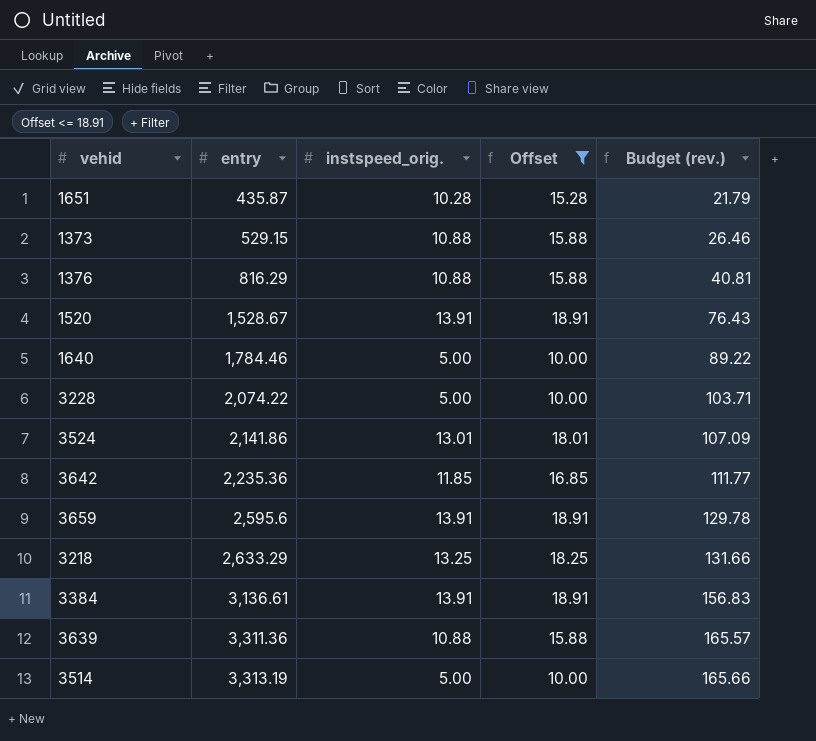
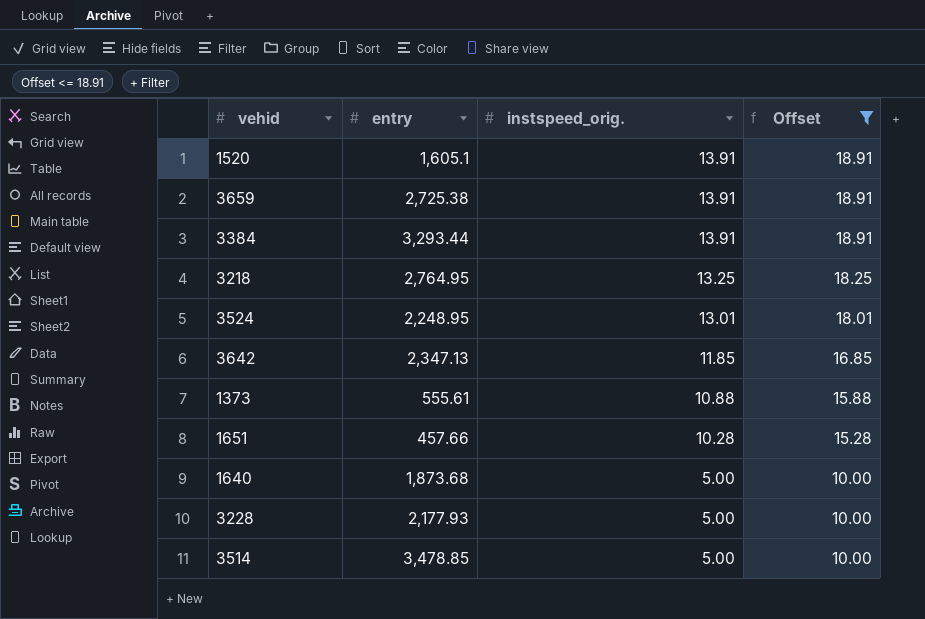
row order: entry ascending -> instspeed_orig. descending
column Budget (rev.) | formula: [entry] * 0.05 -> none
row 1376: 816.29 | 10.88 | 15.88 | 40.81 -> none
row 3639: 3,311.36 | 10.88 | 15.88 | 165.57 -> none
1520 | entry: 1,528.67 -> 1,605.1
3659 | entry: 2,595.6 -> 2,725.38
3384 | entry: 3,136.61 -> 3,293.44
3218 | entry: 2,633.29 -> 2,764.95
3524 | entry: 2,141.86 -> 2,248.95
3642 | entry: 2,235.36 -> 2,347.13
1373 | entry: 529.15 -> 555.61
1651 | entry: 435.87 -> 457.66
1640 | entry: 1,784.46 -> 1,873.68
3228 | entry: 2,074.22 -> 2,177.93
3514 | entry: 3,313.19 -> 3,478.85

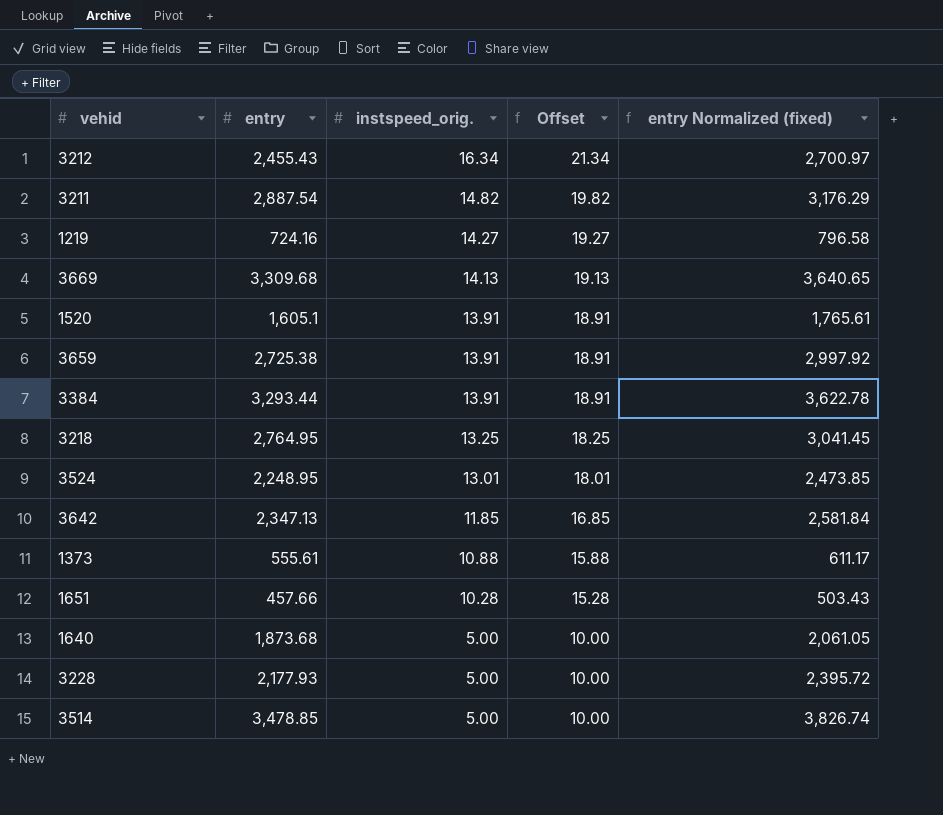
filter: Offset <= 18.91 -> none
column entry Normalized (fixed) | formula: none -> [entry] * 1.1

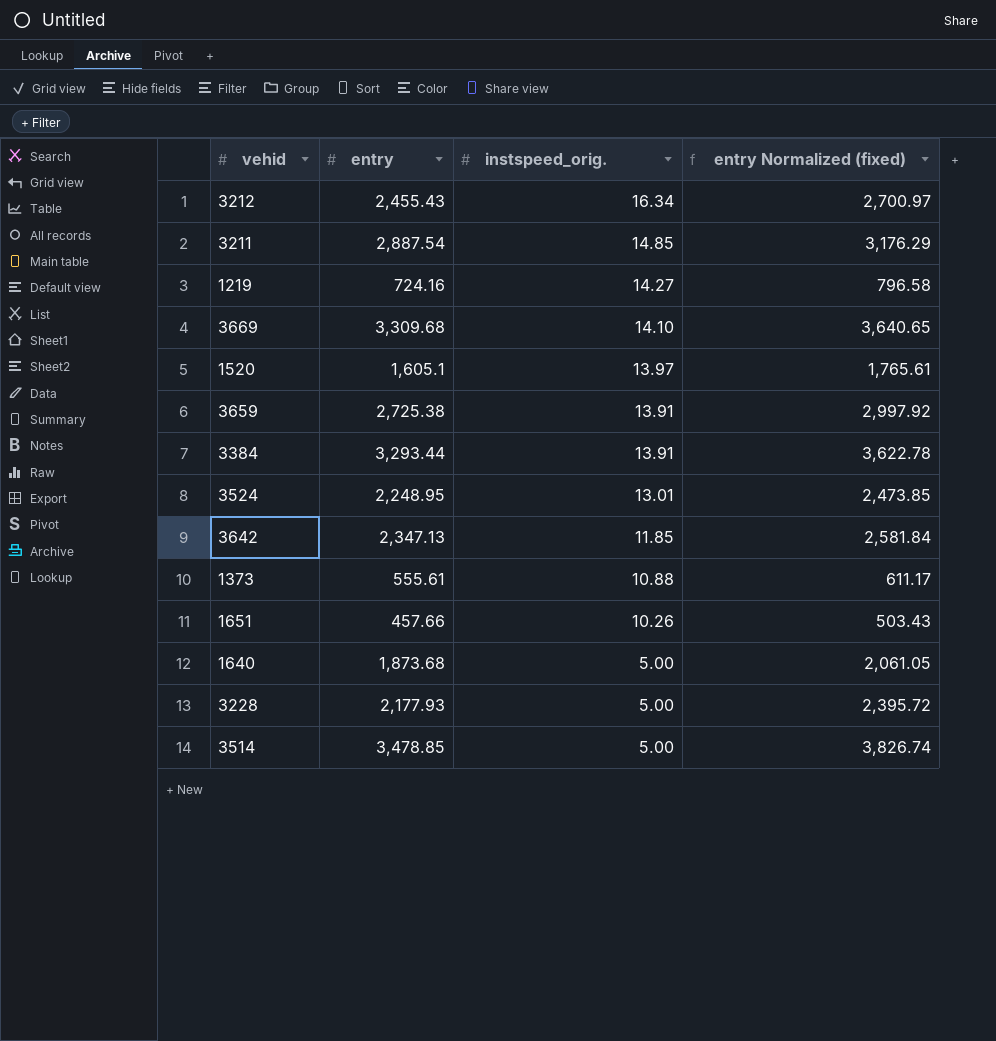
column Offset | formula: [instspeed_orig.] + 5 -> none
row 3218: 2,764.95 | 13.25 | 18.25 | 3,041.45 -> none
3211 | instspeed_orig.: 14.82 -> 14.85
3669 | instspeed_orig.: 14.13 -> 14.10
1520 | instspeed_orig.: 13.91 -> 13.97
1651 | instspeed_orig.: 10.28 -> 10.26

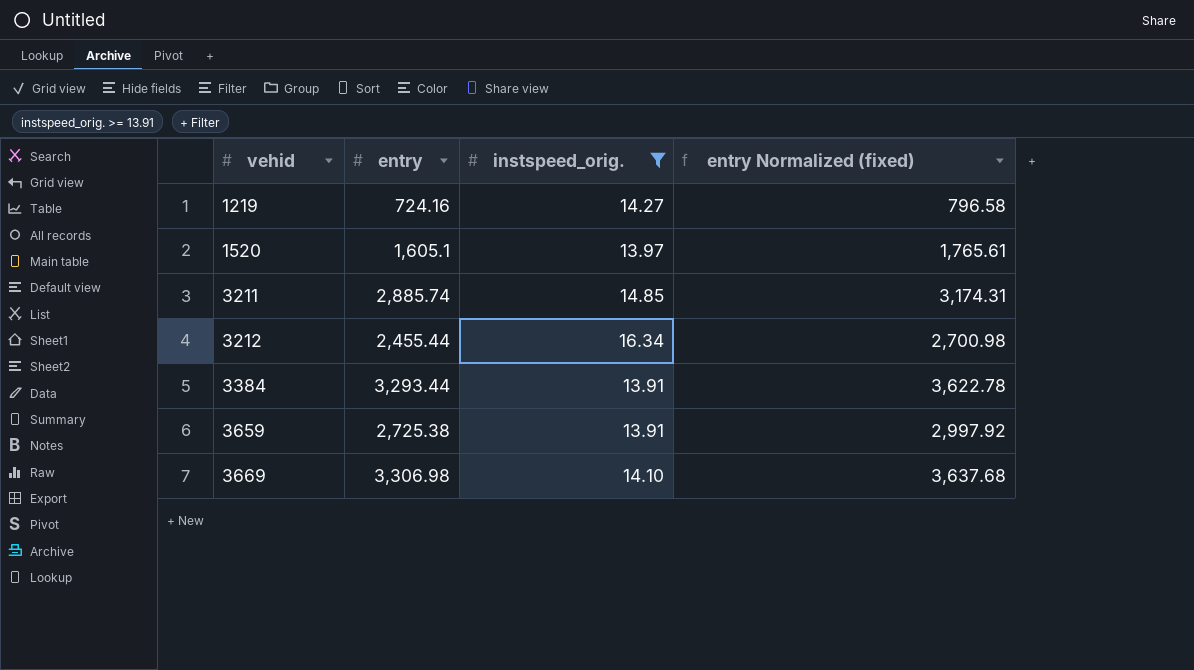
filter: none -> instspeed_orig. >= 13.91
row order: instspeed_orig. descending -> vehid ascending
3211 | entry: 2,887.54 -> 2,885.74
3211 | entry Normalized (fixed): 3,176.29 -> 3,174.31
3212 | entry: 2,455.43 -> 2,455.44
3212 | entry Normalized (fixed): 2,700.97 -> 2,700.98
3669 | entry: 3,309.68 -> 3,306.98
3669 | entry Normalized (fixed): 3,640.65 -> 3,637.68

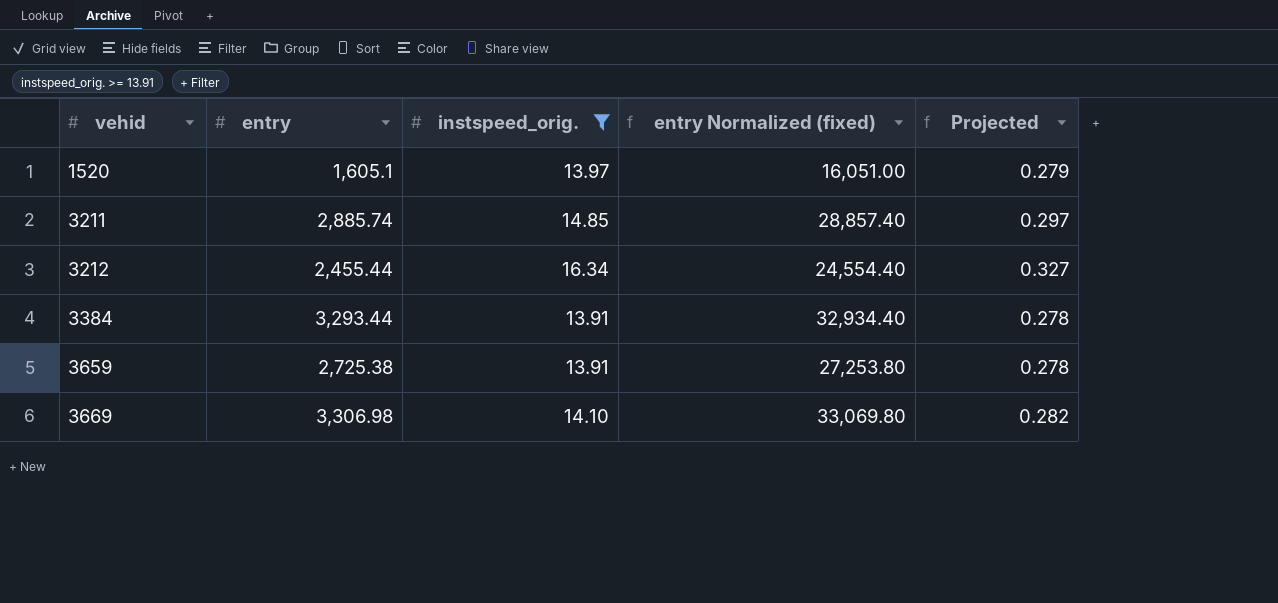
column entry Normalized (fixed) | formula: [entry] * 1.1 -> [entry] * 10
column Projected | formula: none -> [instspeed_orig.] * 0.02
row 1219: 724.16 | 14.27 | 796.58 -> none

